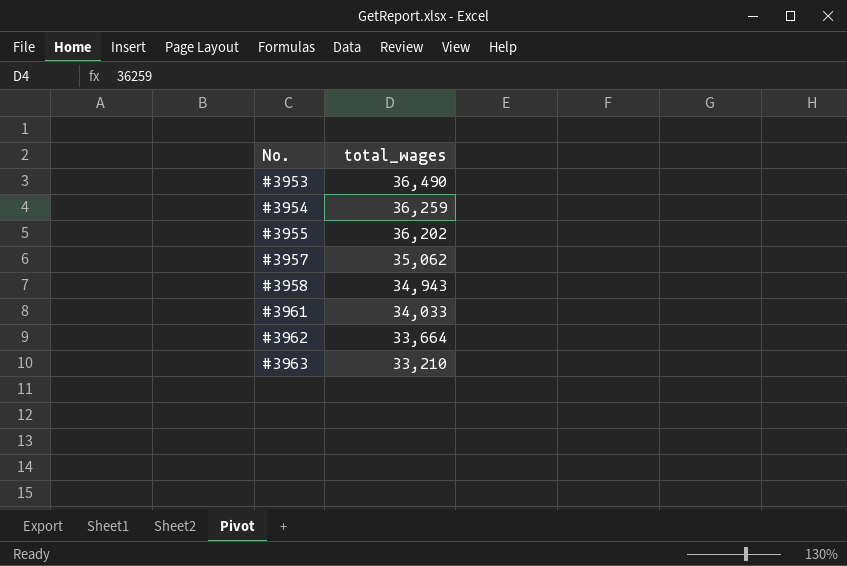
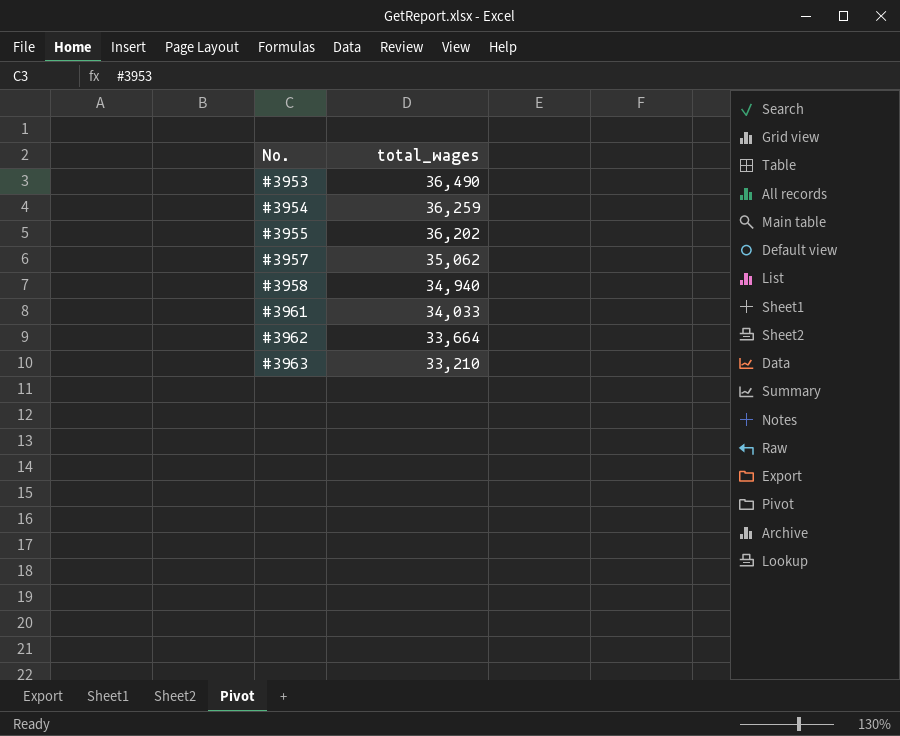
#3958 | total_wages: 34,943 -> 34,940

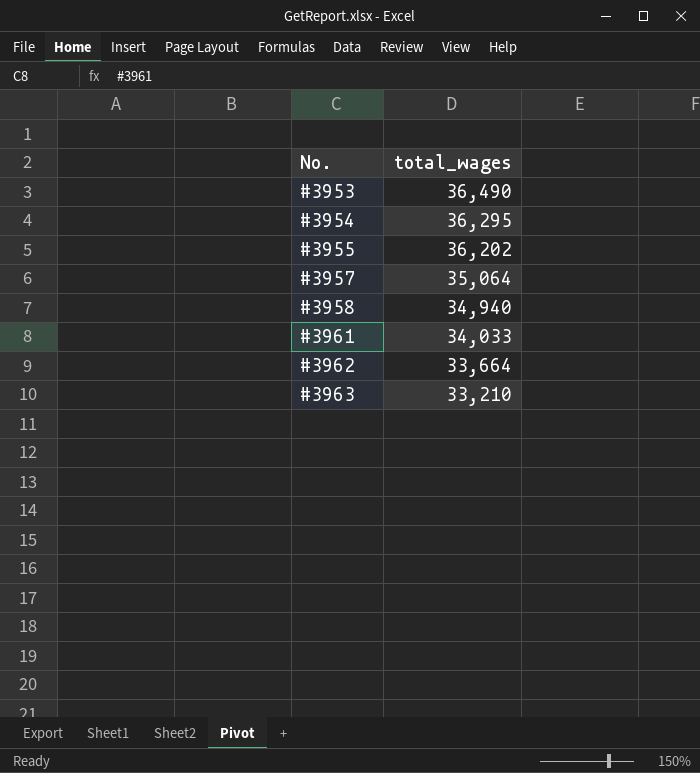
#3954 | total_wages: 36,259 -> 36,295
#3957 | total_wages: 35,062 -> 35,064

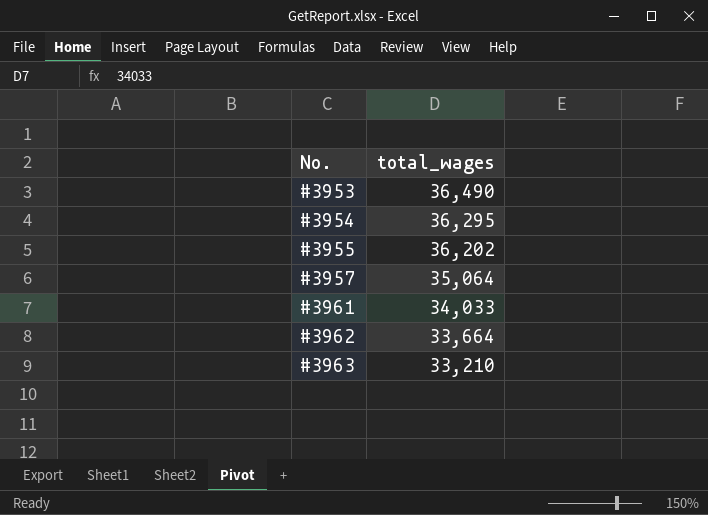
row #3958: 34,940 -> none

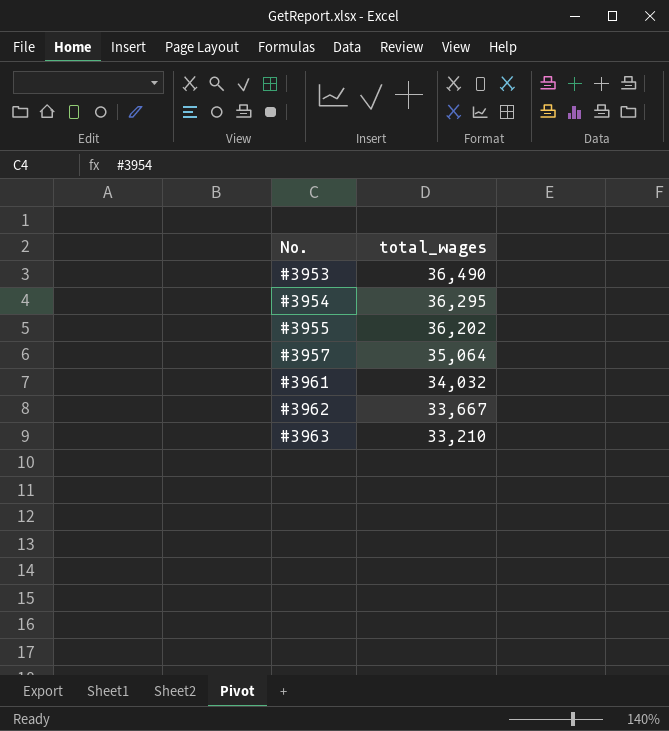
#3961 | total_wages: 34,033 -> 34,032
#3962 | total_wages: 33,664 -> 33,667

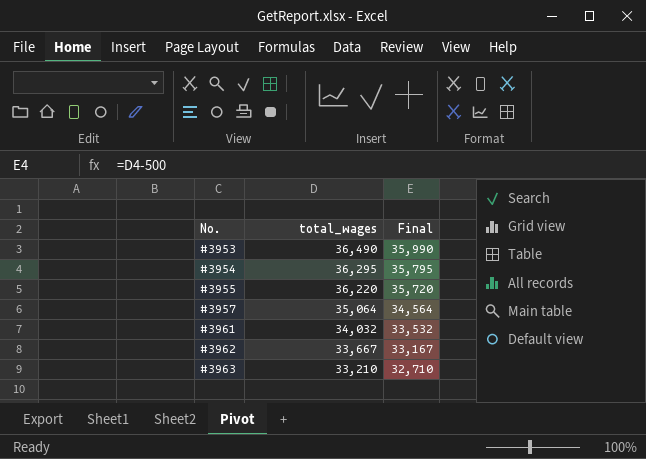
column Final | formula: none -> [total_wages] - 500
#3955 | total_wages: 36,202 -> 36,220

